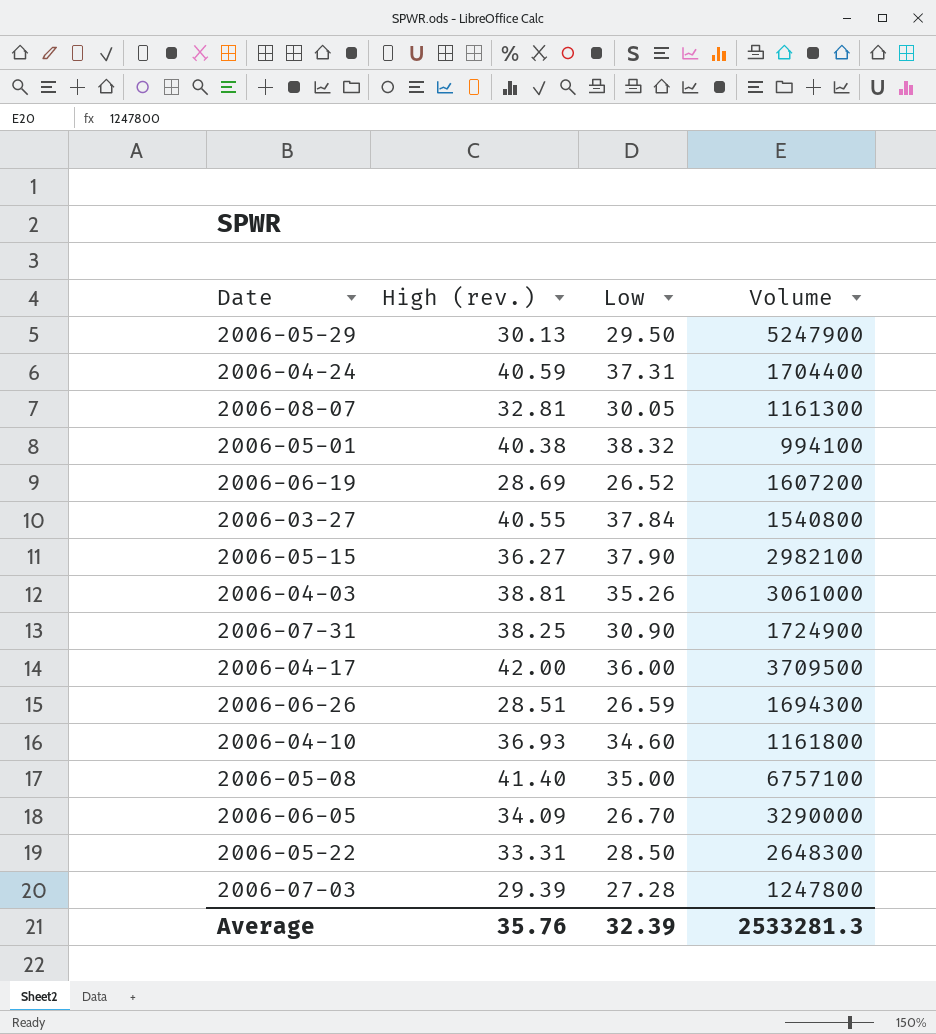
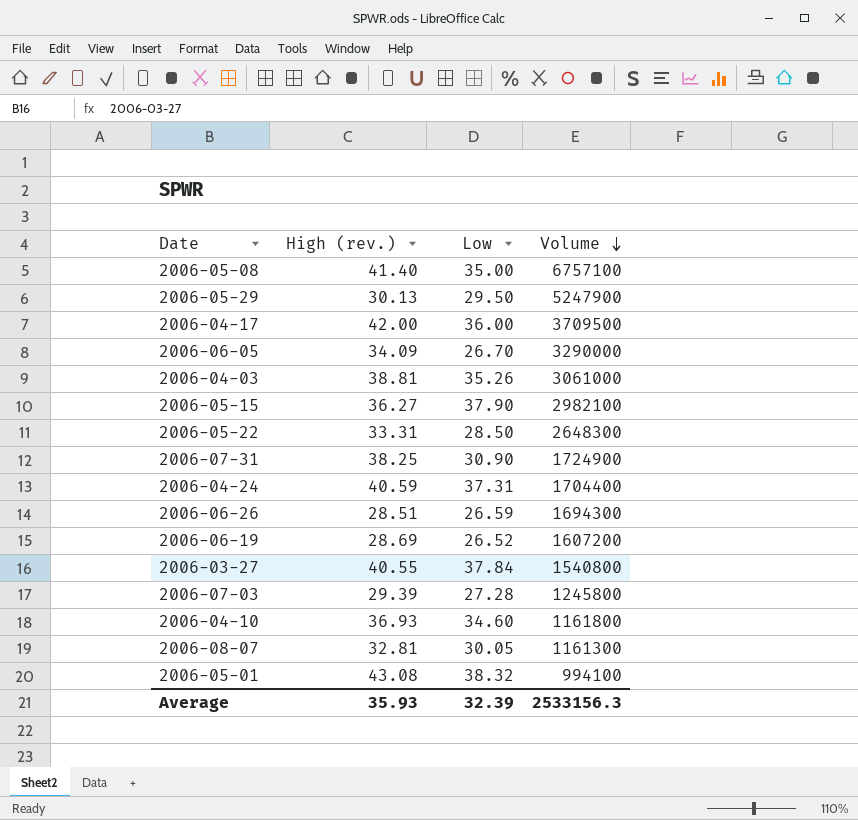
row order: none -> Volume descending
2006-07-03 | Volume: 1247800 -> 1245800
2006-05-01 | High (rev.): 40.38 -> 43.08
Average | High (rev.): 35.76 -> 35.93
Average | Volume: 2533281.3 -> 2533156.3

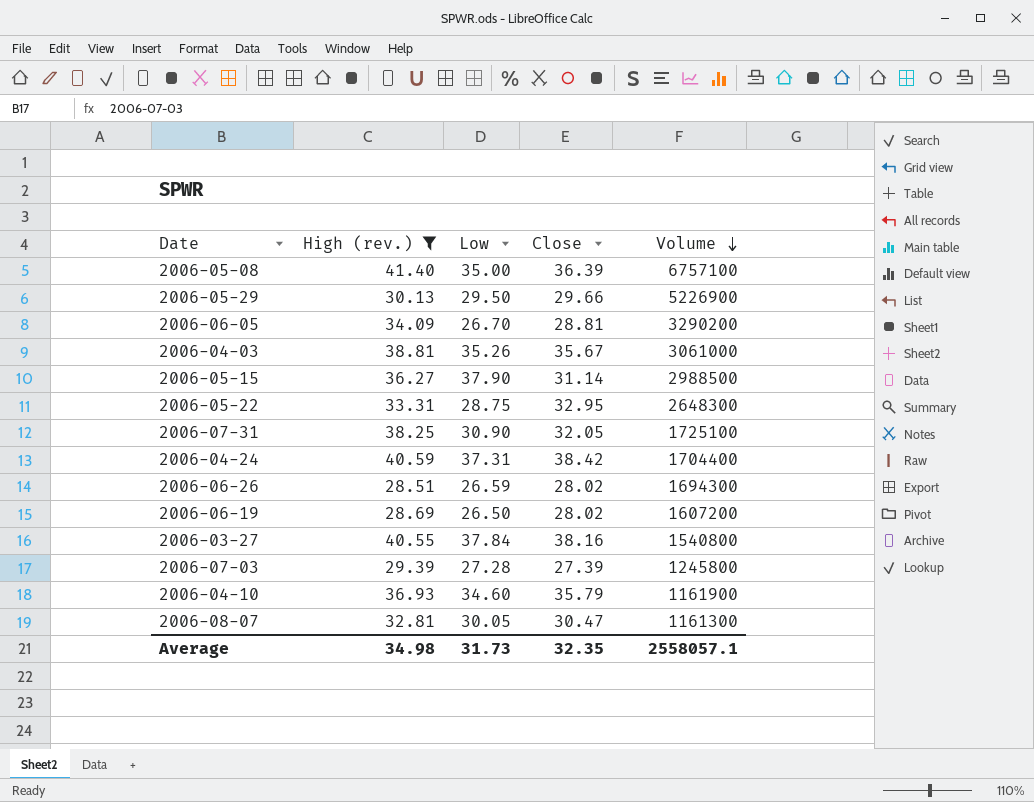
filter: none -> High (rev.) <= 41.40
column Close | position: none -> 4
2006-05-29 | Volume: 5247900 -> 5226900
2006-06-05 | Volume: 3290000 -> 3290200
2006-05-15 | Volume: 2982100 -> 2988500
2006-05-22 | Low: 28.50 -> 28.75
2006-07-31 | Volume: 1724900 -> 1725100
2006-06-19 | Low: 26.52 -> 26.50
2006-04-10 | Volume: 1161800 -> 1161900
Average | High (rev.): 35.93 -> 34.98
Average | Low: 32.39 -> 31.73
Average | Volume: 2533156.3 -> 2558057.1

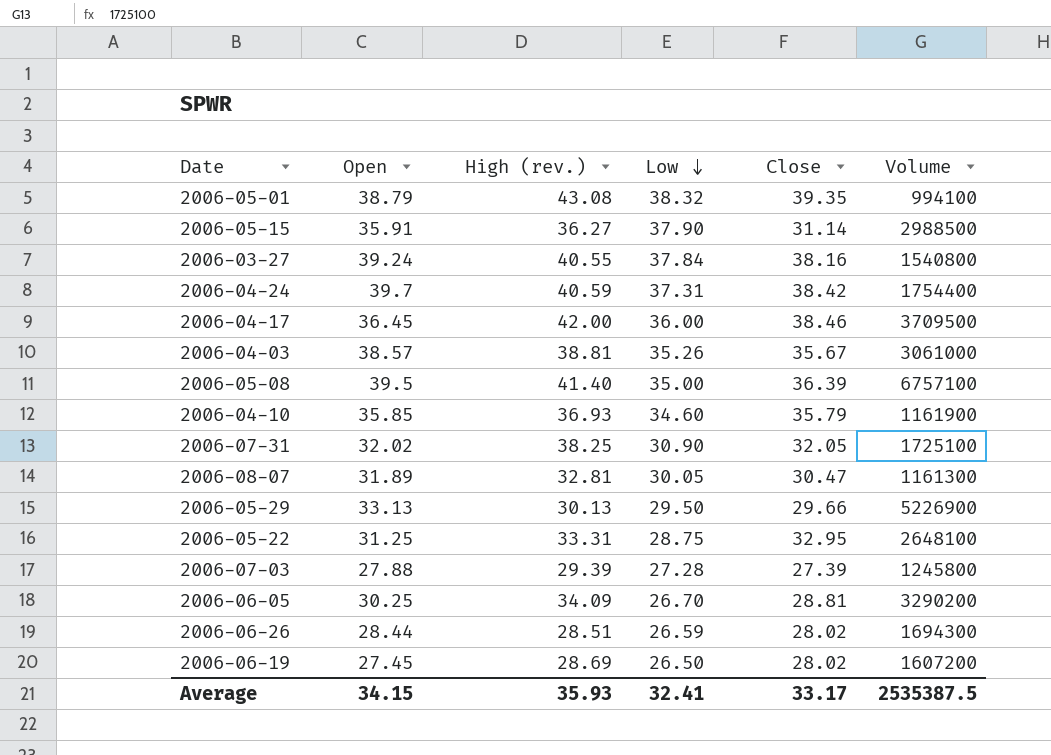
filter: High (rev.) <= 41.40 -> none
row order: Volume descending -> Low descending
column Open | position: none -> 2
2006-04-24 | Volume: 1704400 -> 1754400
2006-05-22 | Volume: 2648300 -> 2648100
Average | High (rev.): 34.98 -> 35.93
Average | Low: 31.73 -> 32.41
Average | Close: 32.35 -> 33.17
Average | Volume: 2558057.1 -> 2535387.5

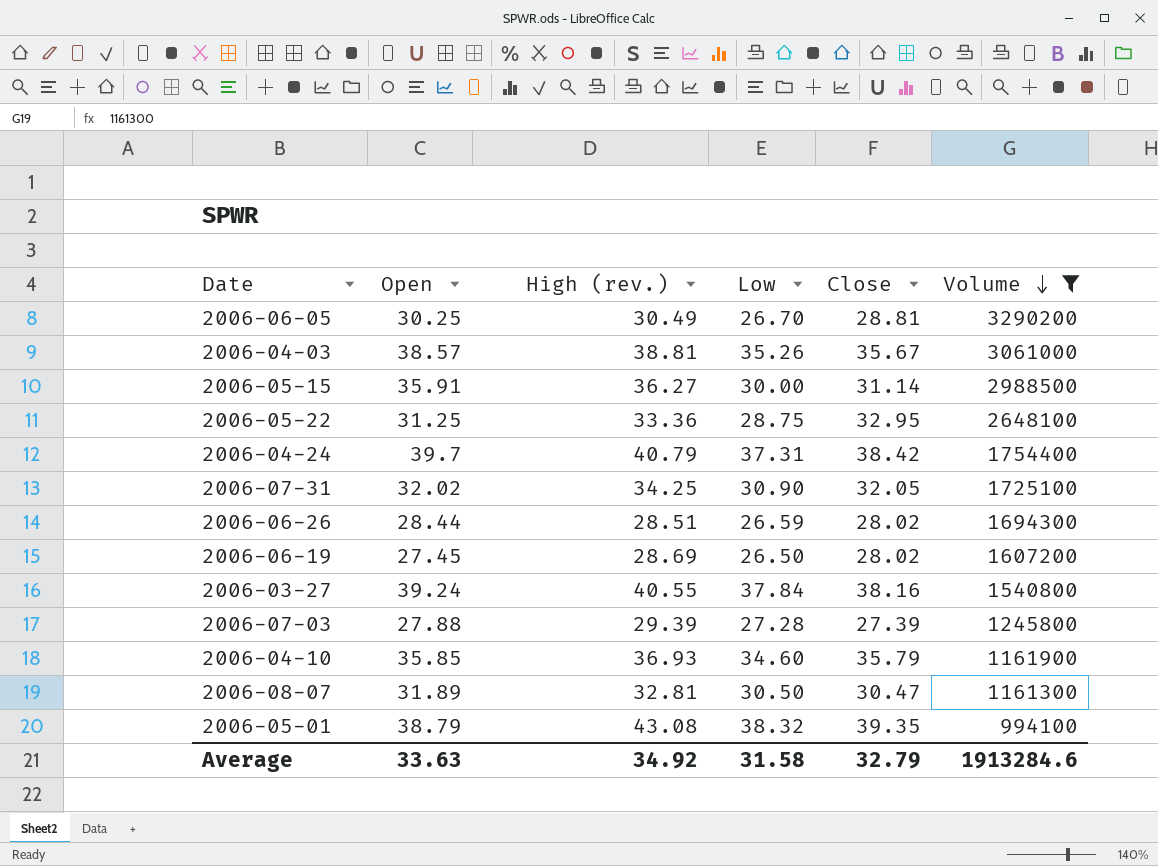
filter: none -> Volume <= 3290200
row order: Low descending -> Volume descending
2006-06-05 | High (rev.): 34.09 -> 30.49
2006-05-15 | Low: 37.90 -> 30.00
2006-05-22 | High (rev.): 33.31 -> 33.36
2006-04-24 | High (rev.): 40.59 -> 40.79
2006-07-31 | High (rev.): 38.25 -> 34.25
2006-08-07 | Low: 30.05 -> 30.50
Average | Open: 34.15 -> 33.63
Average | High (rev.): 35.93 -> 34.92
Average | Low: 32.41 -> 31.58
Average | Close: 33.17 -> 32.79
Average | Volume: 2535387.5 -> 1913284.6

